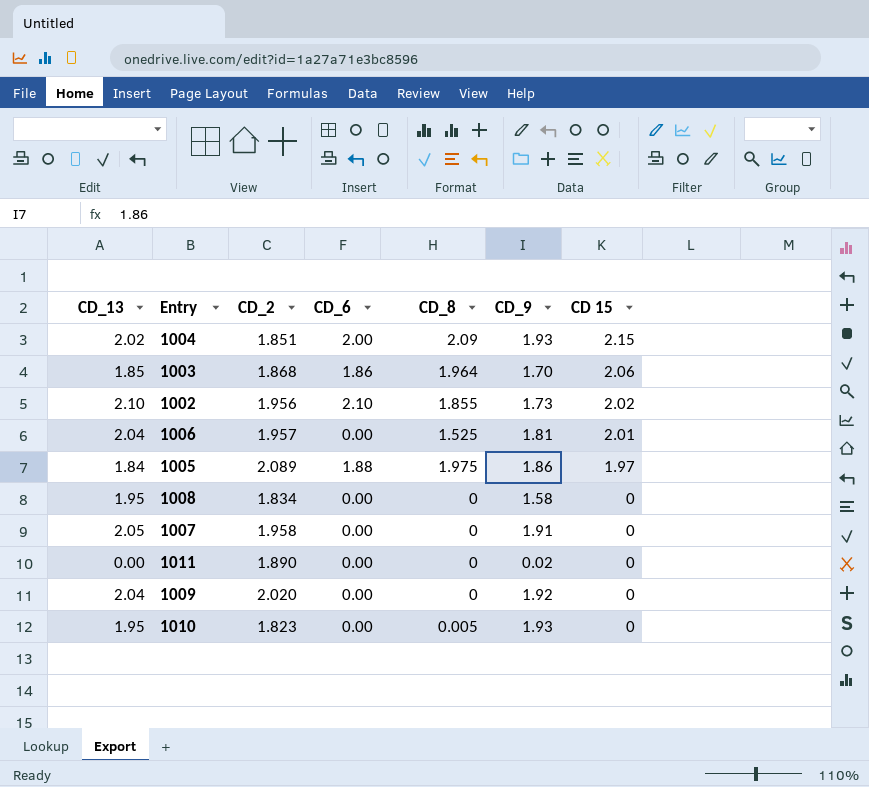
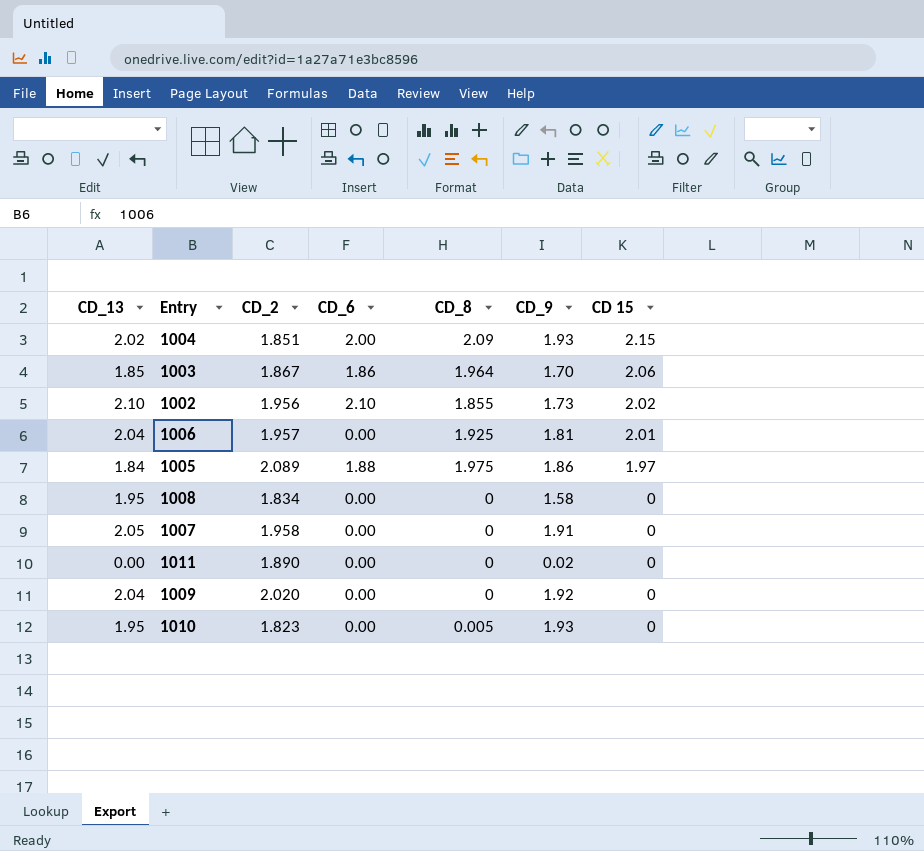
1003 | CD_2: 1.868 -> 1.867
1006 | CD_8: 1.525 -> 1.925

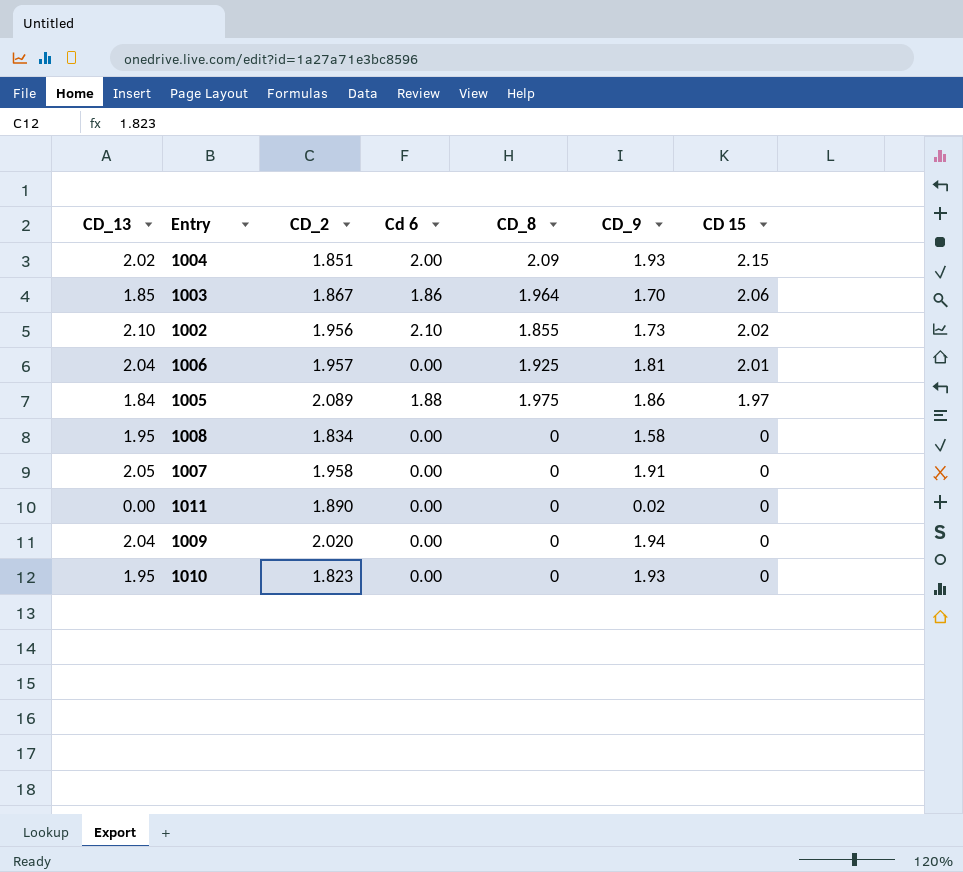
column name: CD_6 -> Cd 6
1009 | CD_9: 1.92 -> 1.94
1010 | CD_8: 0.005 -> 0

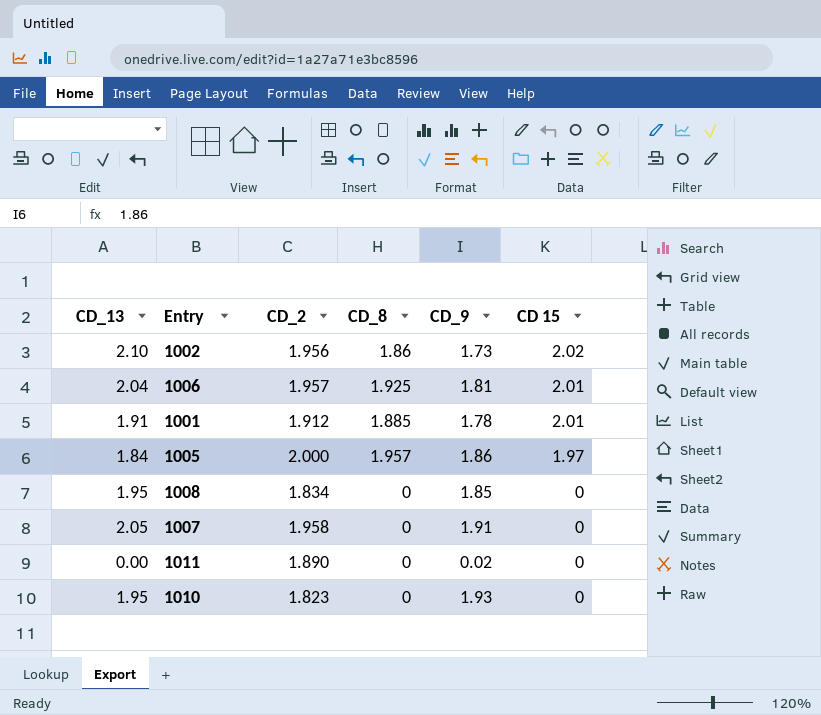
column Cd 6 | position: 4 -> none
row 1004: 2.02 | 1.851 | 2.00 | 2.09 | 1.93 | 2.15 -> none
row 1003: 1.85 | 1.867 | 1.86 | 1.964 | 1.70 | 2.06 -> none
row 1009: 2.04 | 2.020 | 0.00 | 0 | 1.94 | 0 -> none
1002 | CD_8: 1.855 -> 1.86
row 1001: none -> 1.91 | 1.912 | 1.885 | 1.78 | 2.01
1005 | CD_2: 2.089 -> 2.000
1005 | CD_8: 1.975 -> 1.957
1008 | CD_9: 1.58 -> 1.85

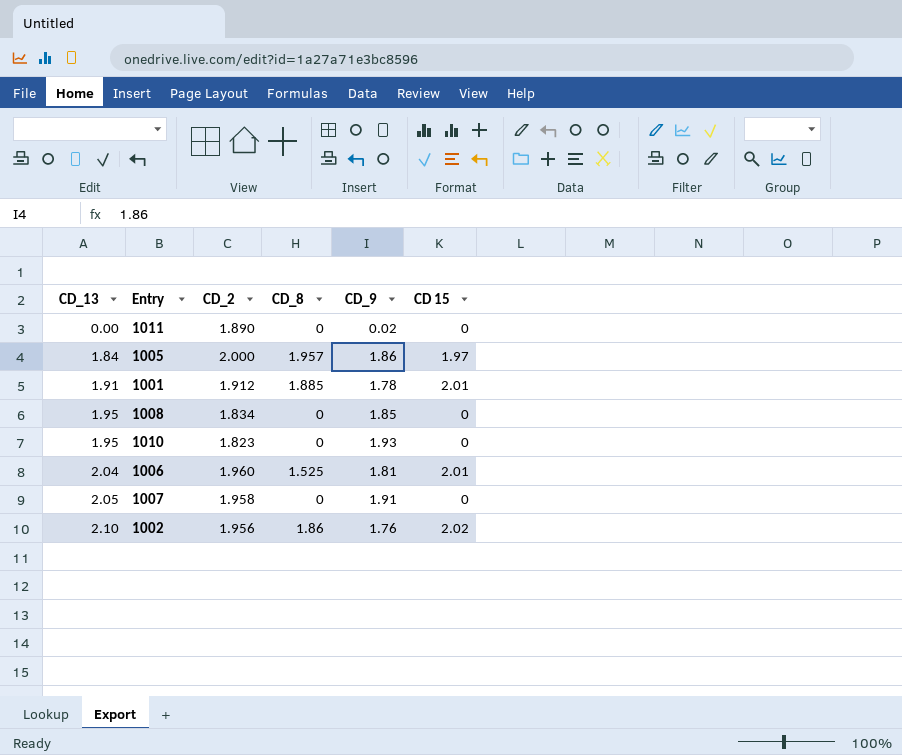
row order: CD 15 descending -> CD_13 ascending
1006 | CD_2: 1.957 -> 1.960
1006 | CD_8: 1.925 -> 1.525
1002 | CD_9: 1.73 -> 1.76

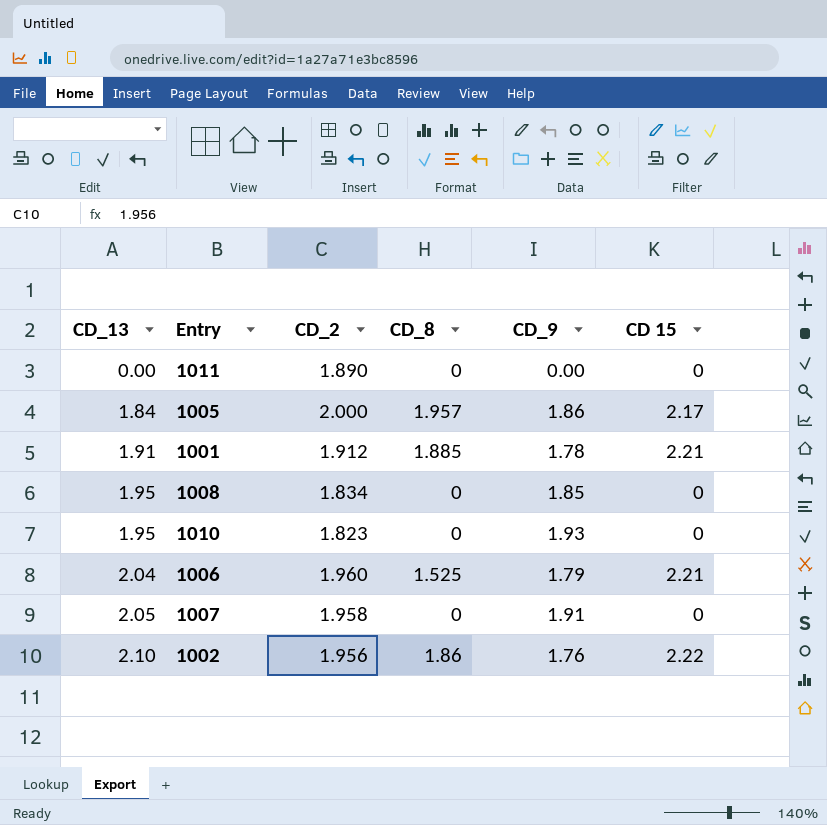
1011 | CD_9: 0.02 -> 0.00
1005 | CD 15: 1.97 -> 2.17
1001 | CD 15: 2.01 -> 2.21
1006 | CD_9: 1.81 -> 1.79
1006 | CD 15: 2.01 -> 2.21
1002 | CD 15: 2.02 -> 2.22

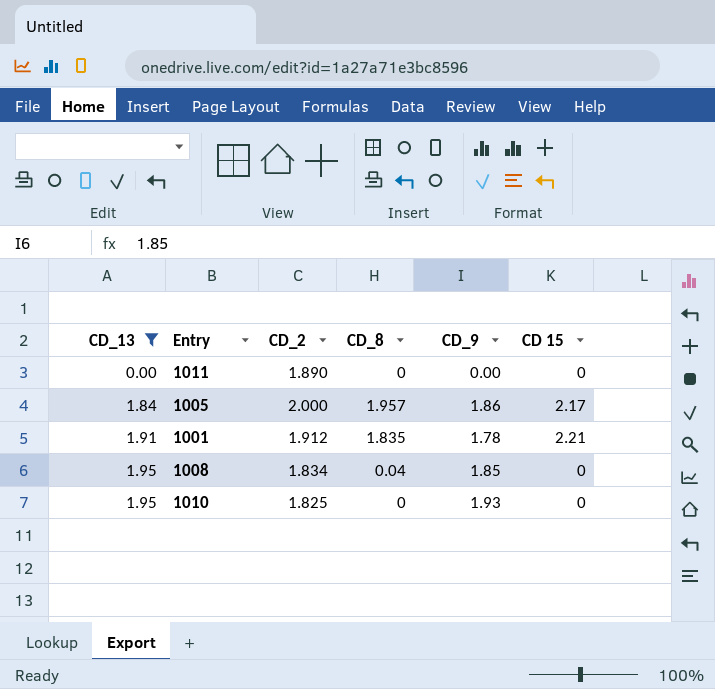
filter: none -> CD_13 <= 1.95
1001 | CD_8: 1.885 -> 1.835
1008 | CD_8: 0 -> 0.04
1010 | CD_2: 1.823 -> 1.825

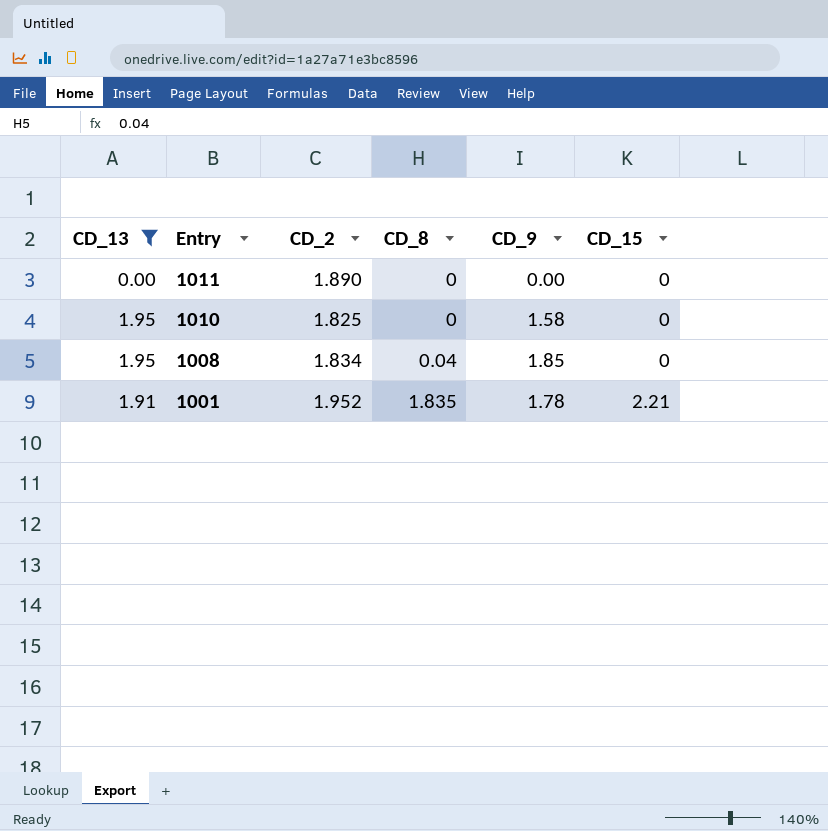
row order: CD_13 ascending -> Entry descending
column name: CD 15 -> CD_15
row 1005: 1.84 | 2.000 | 1.957 | 1.86 | 2.17 -> none
1010 | CD_9: 1.93 -> 1.58
1001 | CD_2: 1.912 -> 1.952

